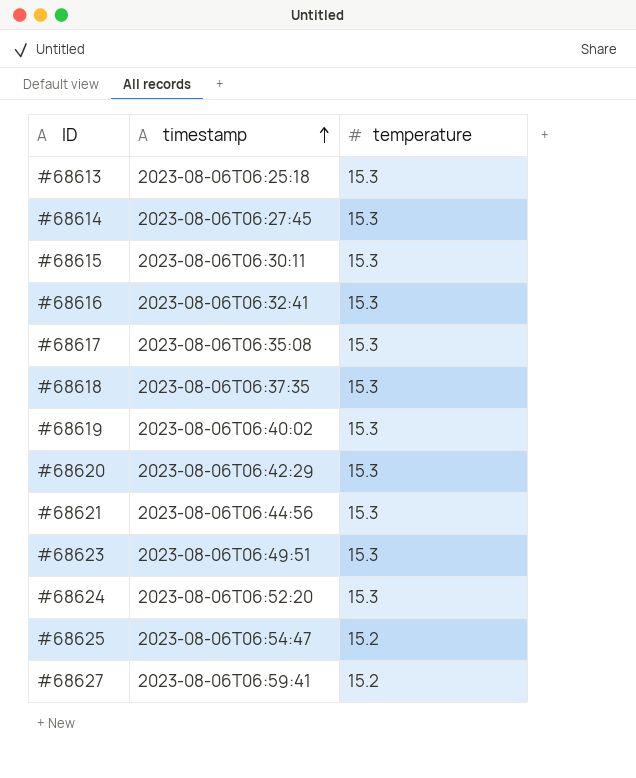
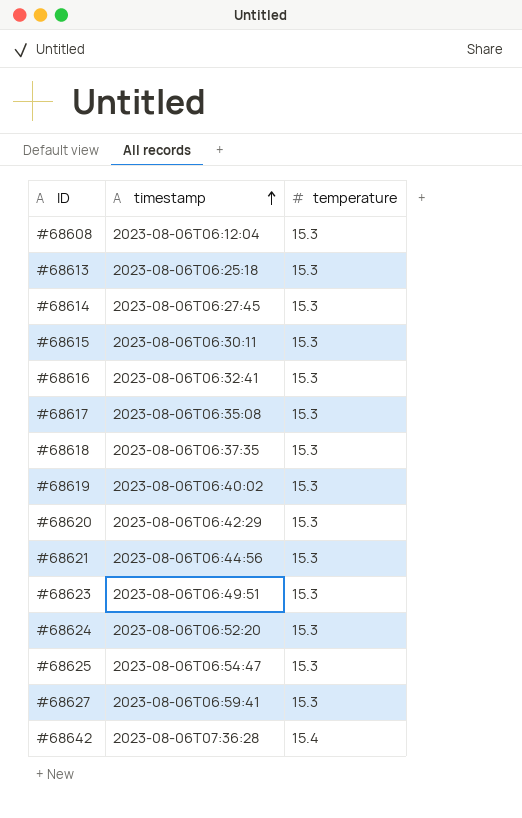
row #68608: none -> 2023-08-06T06:12:04 | 15.3
#68625 | temperature: 15.2 -> 15.3
#68627 | temperature: 15.2 -> 15.3
row #68642: none -> 2023-08-06T07:36:28 | 15.4

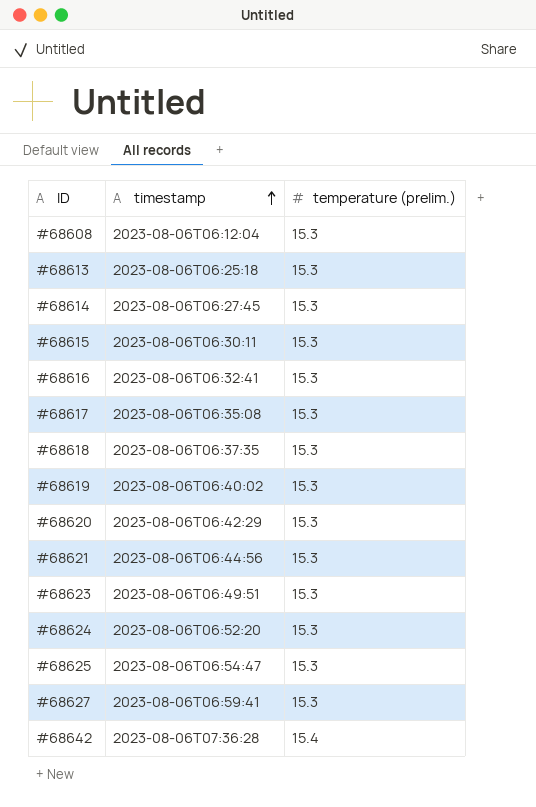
column name: temperature -> temperature (prelim.)

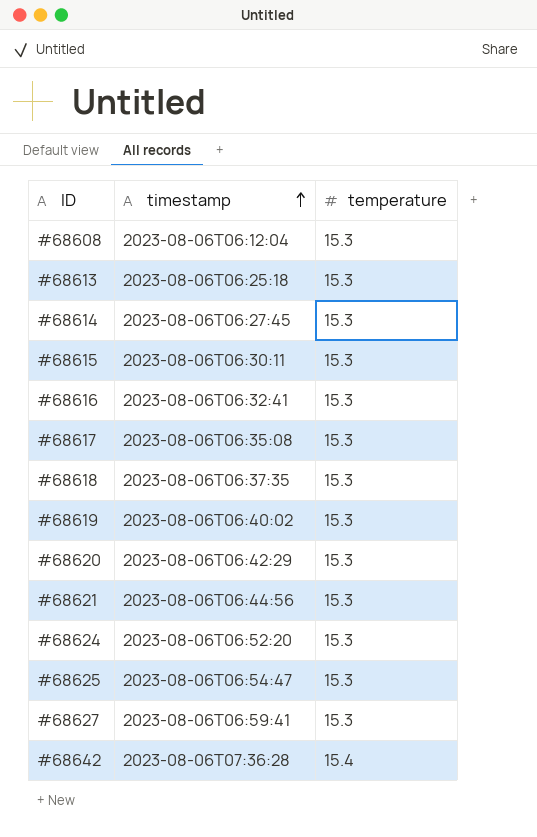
column name: temperature (prelim.) -> temperature
row #68623: 2023-08-06T06:49:51 | 15.3 -> none

